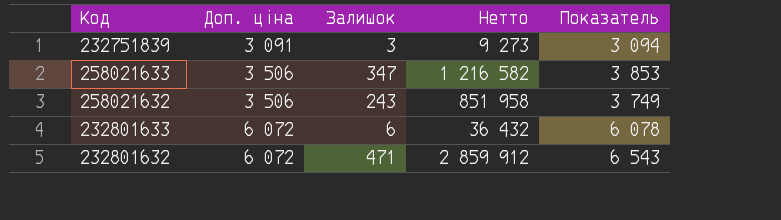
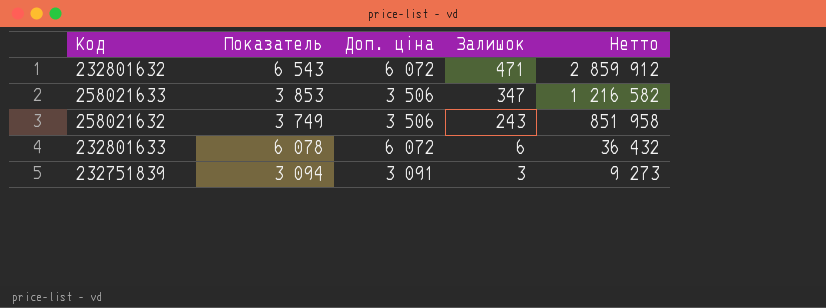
row order: Доп. ціна ascending -> Залишок descending
column Показатель | position: 5 -> 2

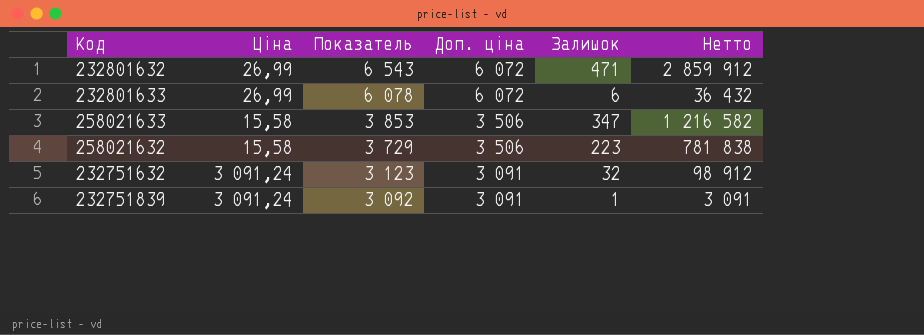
row order: Залишок descending -> Показатель descending
column Ціна | position: none -> 2
258021632 | Показатель: 3 749 -> 3 729
258021632 | Залишок: 243 -> 223
258021632 | Нетто: 851 958 -> 781 838
row 232751632: none -> 3 091,24 | 3 123 | 3 091 | 32 | 98 912
232751839 | Показатель: 3 094 -> 3 092
232751839 | Залишок: 3 -> 1
232751839 | Нетто: 9 273 -> 3 091

